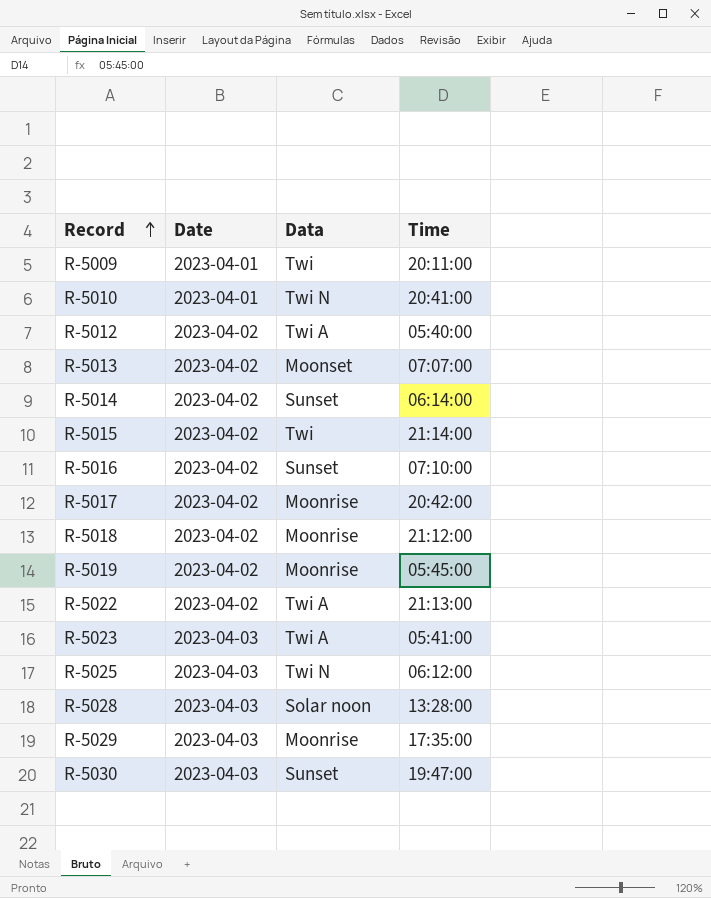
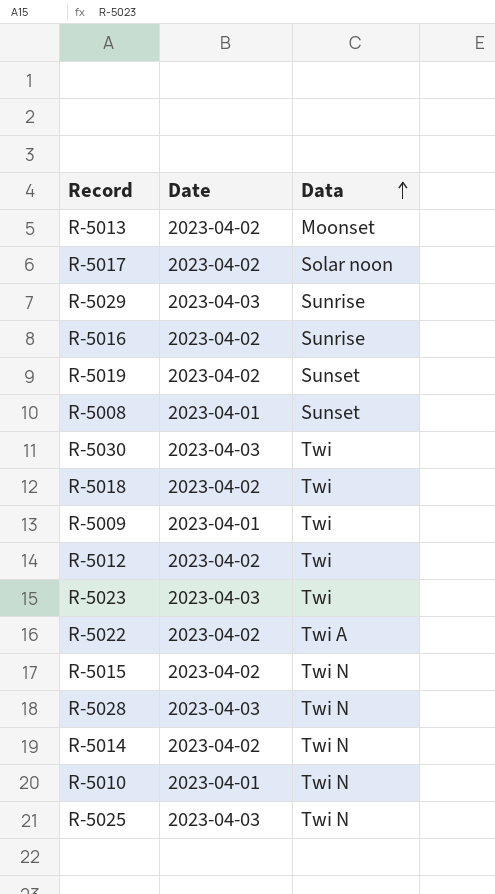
row order: Record ascending -> Data ascending
column Time | position: 4 -> none
R-5017 | Data: Moonrise -> Solar noon
R-5029 | Data: Moonrise -> Sunrise
R-5016 | Data: Sunset -> Sunrise
R-5019 | Data: Moonrise -> Sunset
row R-5008: none -> 2023-04-01 | Sunset
R-5030 | Data: Sunset -> Twi
R-5018 | Data: Moonrise -> Twi
R-5012 | Data: Twi A -> Twi
R-5023 | Data: Twi A -> Twi
R-5015 | Data: Twi -> Twi N
R-5028 | Data: Solar noon -> Twi N
R-5014 | Data: Sunset -> Twi N

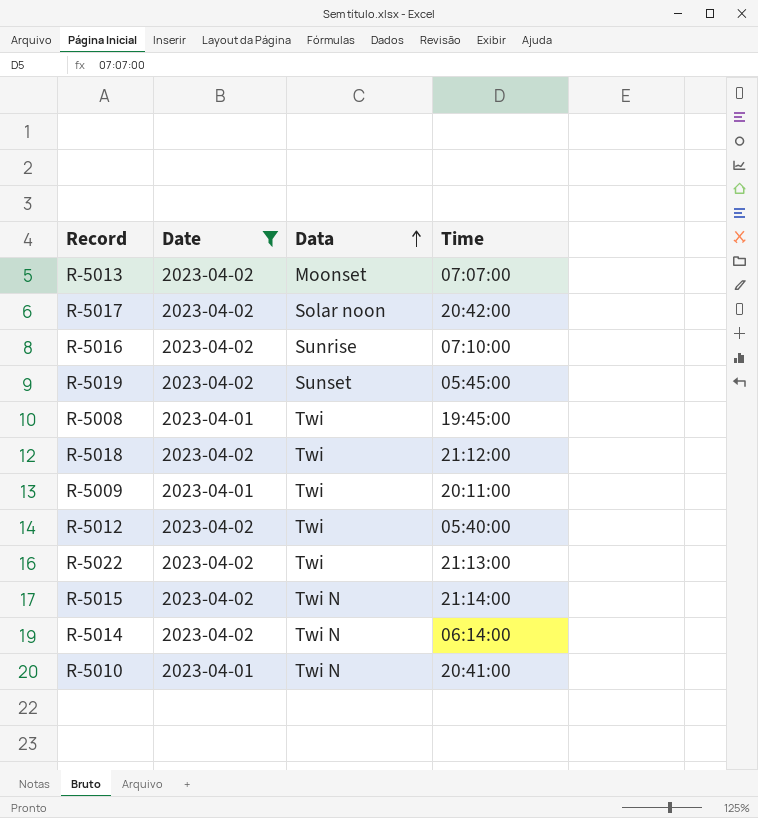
filter: none -> Date != 2023-04-03
column Time | position: none -> 4
R-5008 | Data: Sunset -> Twi
R-5022 | Data: Twi A -> Twi

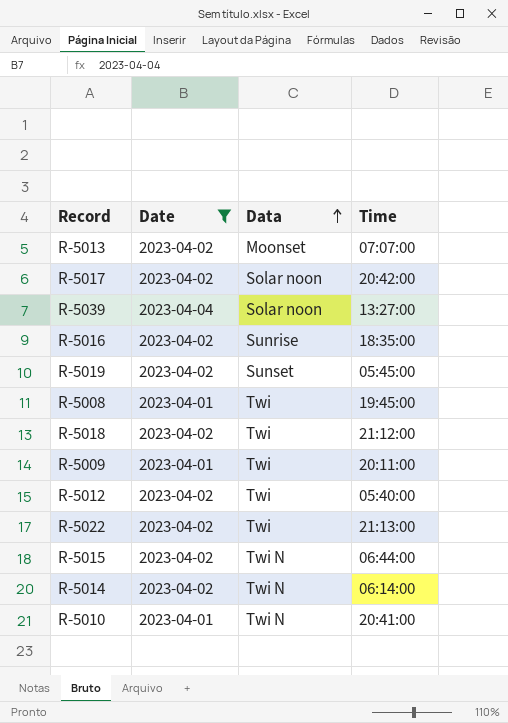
row R-5039: none -> 2023-04-04 | Solar noon | 13:27:00
R-5016 | Time: 07:10:00 -> 18:35:00
R-5015 | Time: 21:14:00 -> 06:44:00

